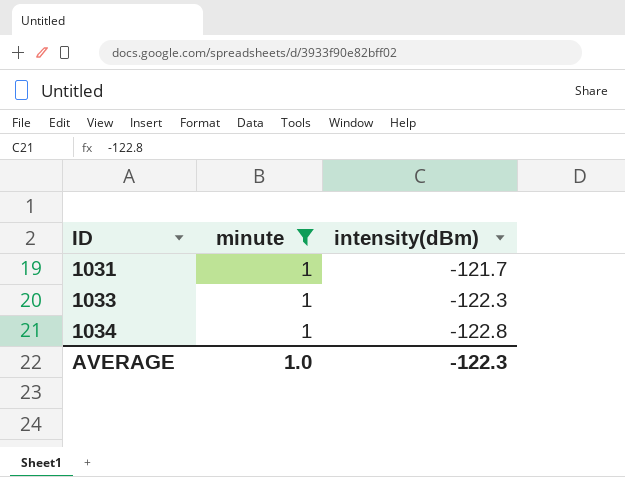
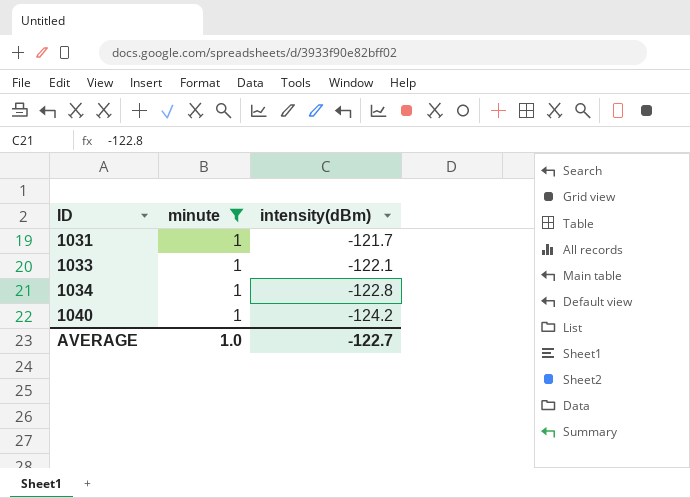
1033 | intensity(dBm): -122.3 -> -122.1
row 1040: none -> 1 | -124.2
AVERAGE | intensity(dBm): -122.3 -> -122.7

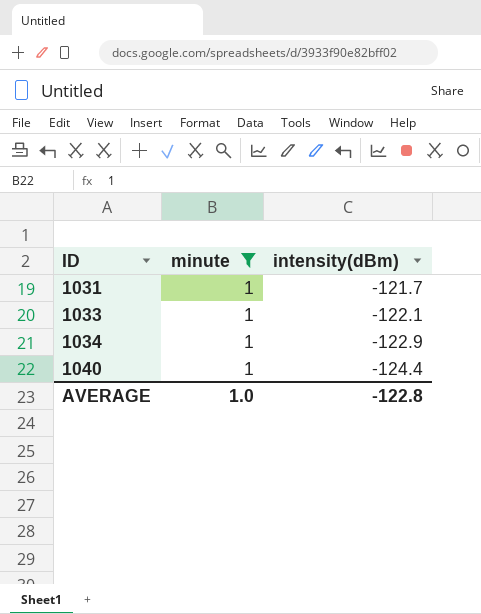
1034 | intensity(dBm): -122.8 -> -122.9
1040 | intensity(dBm): -124.2 -> -124.4
AVERAGE | intensity(dBm): -122.7 -> -122.8

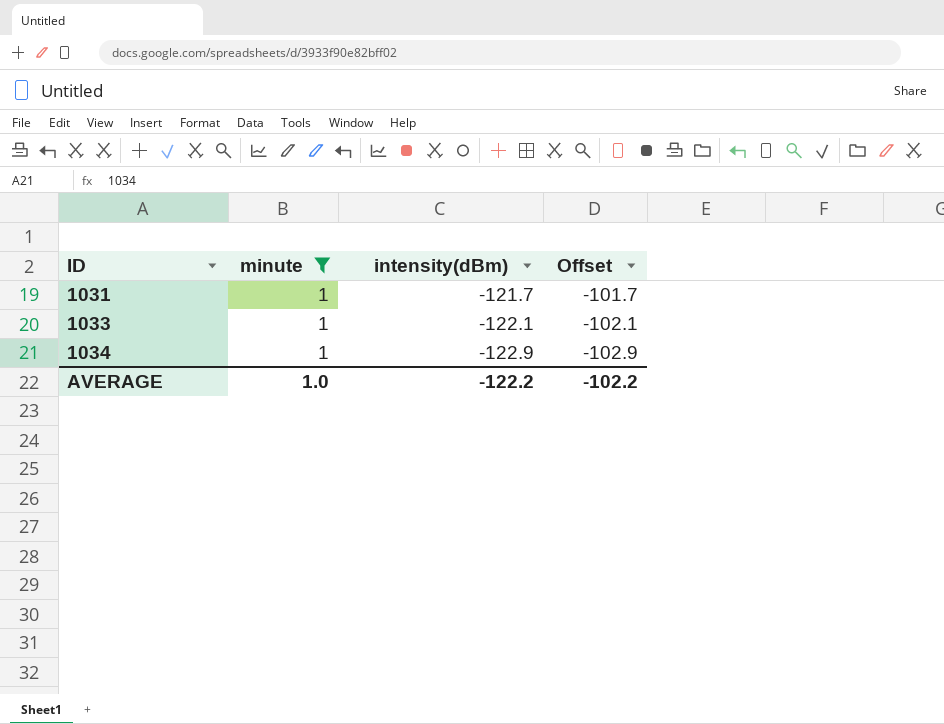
column Offset | formula: none -> [intensity(dBm)] + 20
row 1040: 1 | -124.4 -> none
AVERAGE | intensity(dBm): -122.8 -> -122.2

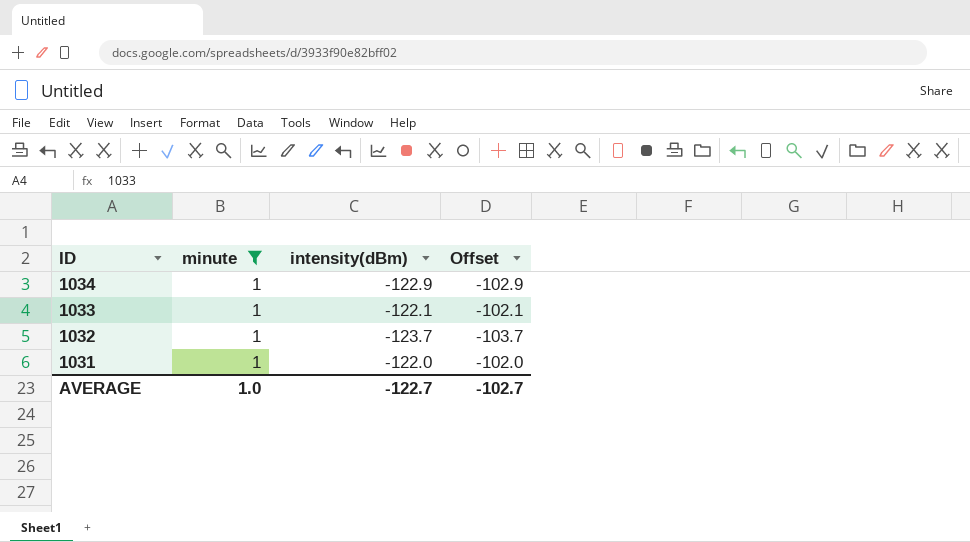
row order: ID ascending -> ID descending
row 1032: none -> 1 | -123.7 | -103.7
1031 | intensity(dBm): -121.7 -> -122.0
1031 | Offset: -101.7 -> -102.0
AVERAGE | intensity(dBm): -122.2 -> -122.7
AVERAGE | Offset: -102.2 -> -102.7

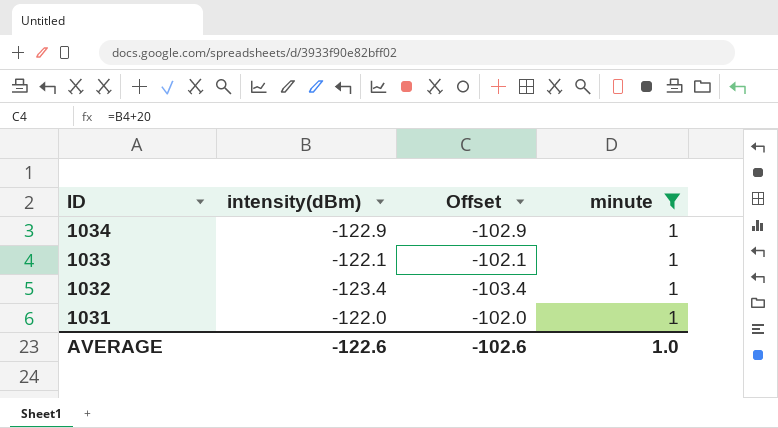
column minute | position: 2 -> 4
1032 | intensity(dBm): -123.7 -> -123.4
1032 | Offset: -103.7 -> -103.4
AVERAGE | intensity(dBm): -122.7 -> -122.6
AVERAGE | Offset: -102.7 -> -102.6

